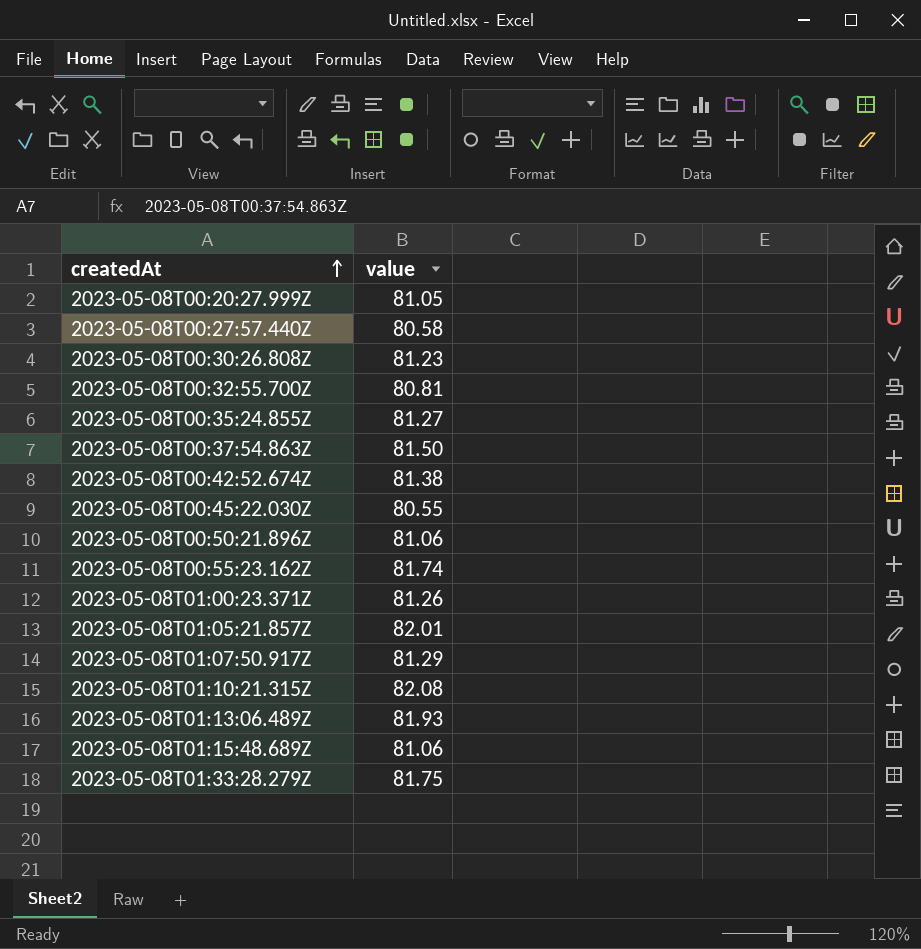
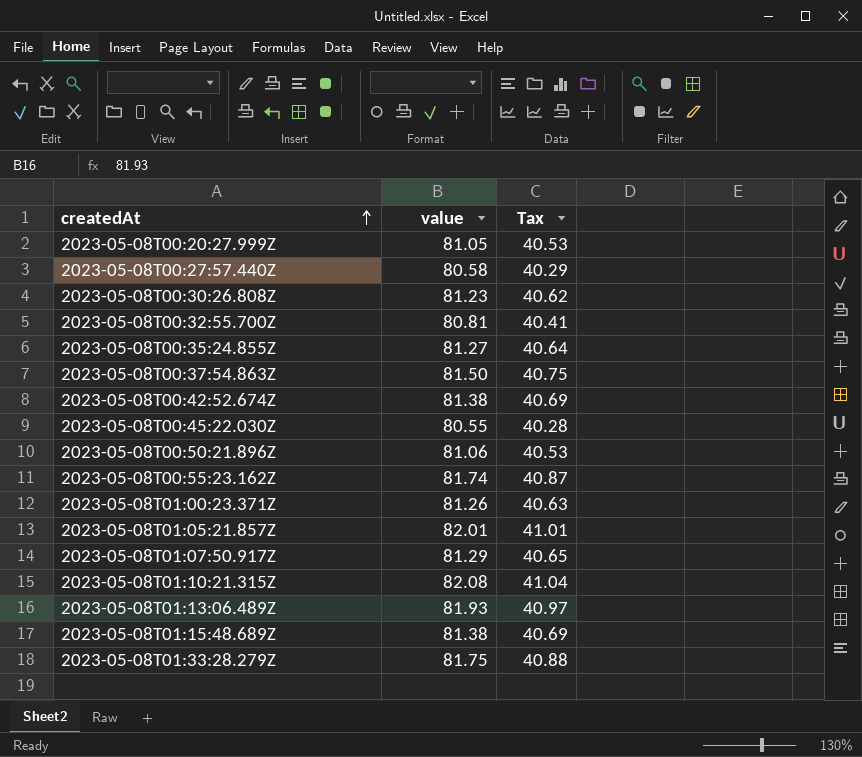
column Tax | formula: none -> [value] * 0.5
2023-05-08T01:15:48.689Z | value: 81.06 -> 81.38

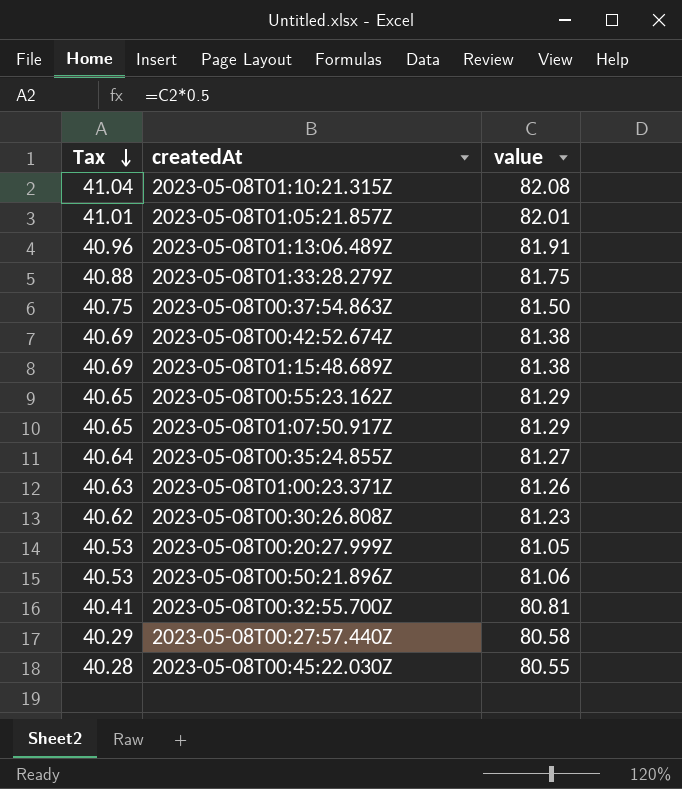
row order: createdAt ascending -> Tax descending
column Tax | position: 3 -> 1
2023-05-08T01:13:06.489Z | Tax: 40.97 -> 40.96
2023-05-08T01:13:06.489Z | value: 81.93 -> 81.91
2023-05-08T00:55:23.162Z | Tax: 40.87 -> 40.65
2023-05-08T00:55:23.162Z | value: 81.74 -> 81.29

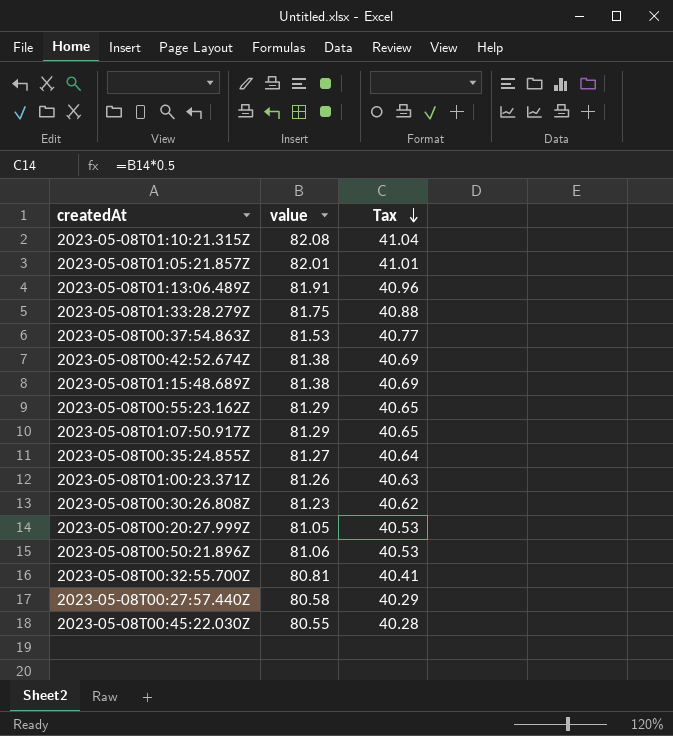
column Tax | position: 1 -> 3
2023-05-08T00:37:54.863Z | value: 81.50 -> 81.53
2023-05-08T00:37:54.863Z | Tax: 40.75 -> 40.77

